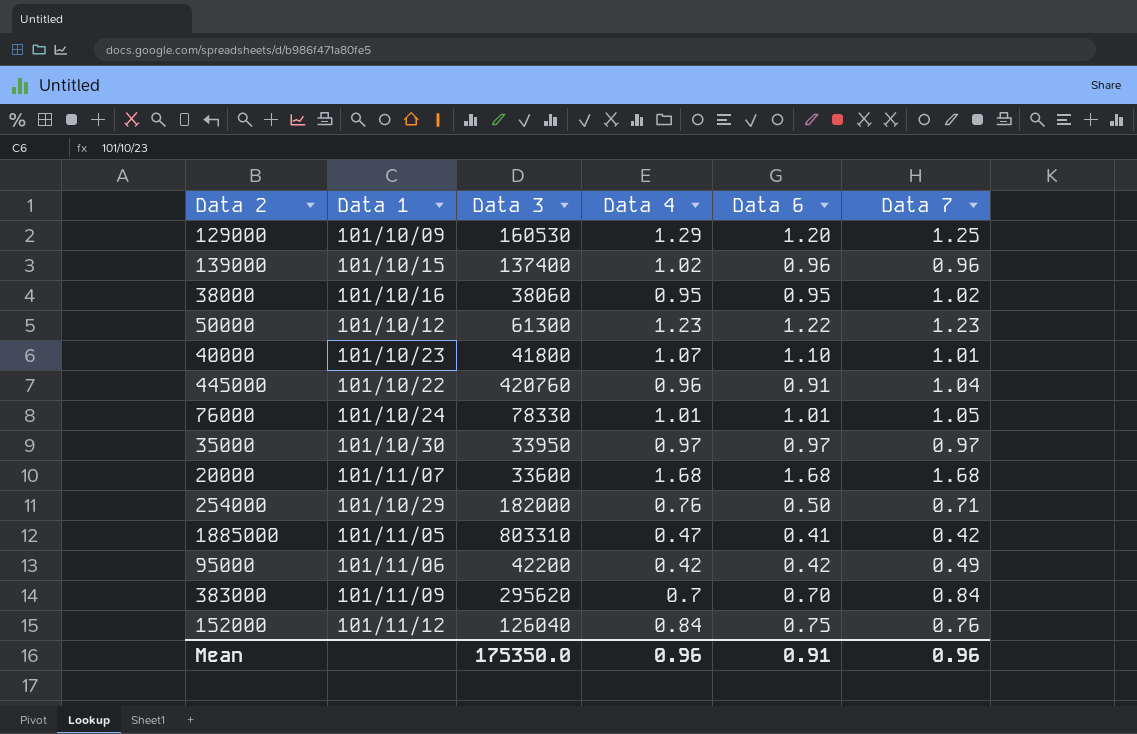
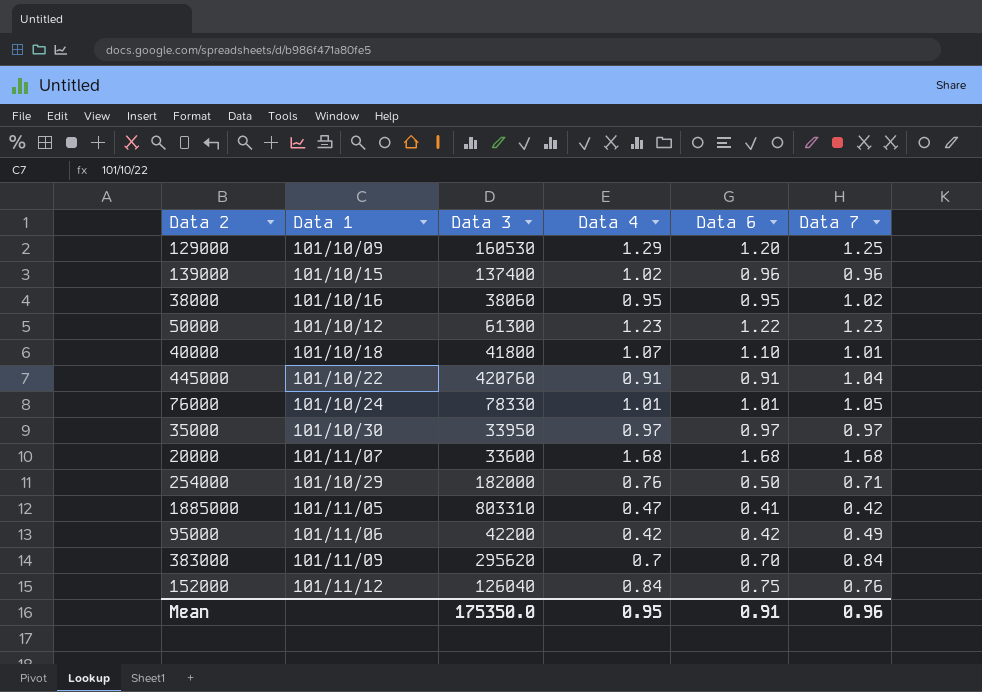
40000 | Data 1: 101/10/23 -> 101/10/18
445000 | Data 4: 0.96 -> 0.91
Mean | Data 4: 0.96 -> 0.95

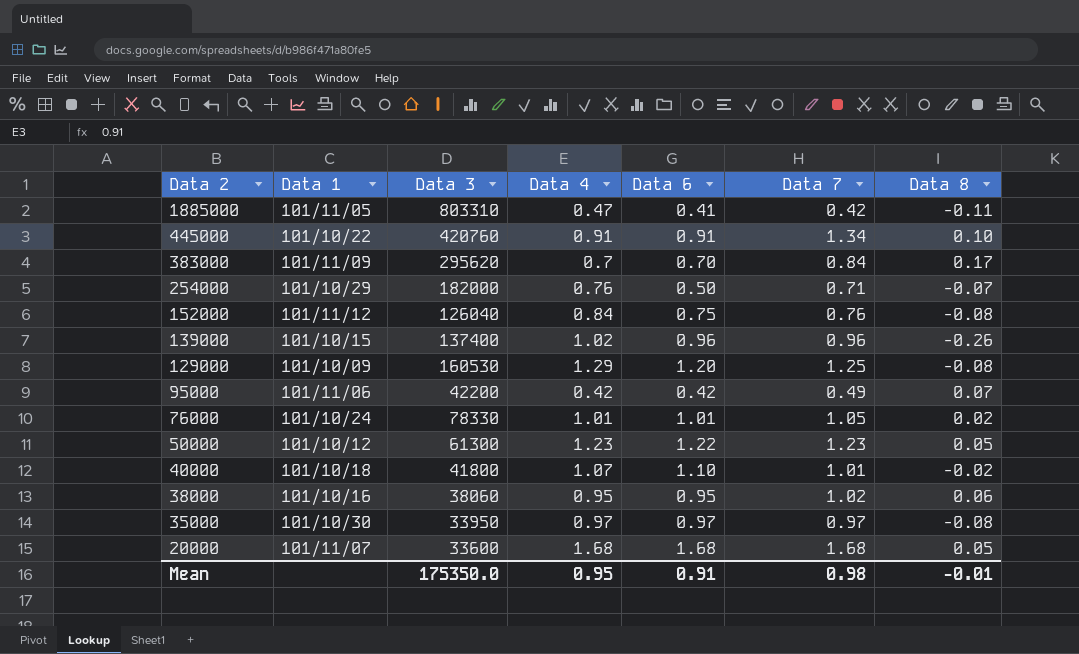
row order: none -> Data 2 descending
column Data 8 | position: none -> 7
445000 | Data 7: 1.04 -> 1.34
Mean | Data 7: 0.96 -> 0.98

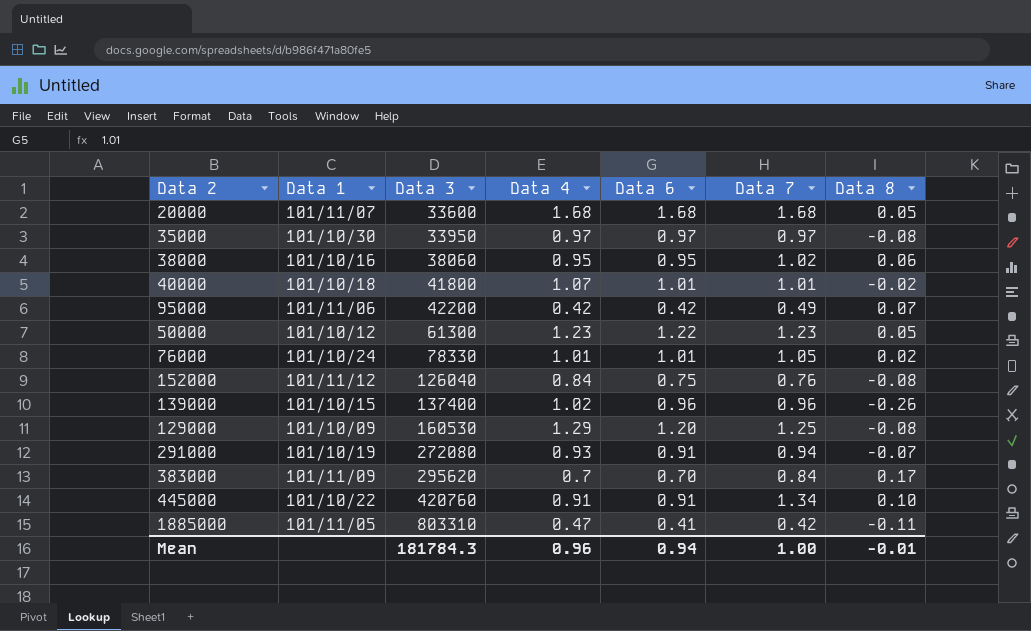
row order: Data 2 descending -> Data 3 ascending
row 254000: 101/10/29 | 182000 | 0.76 | 0.50 | 0.71 | -0.07 -> none
40000 | Data 6: 1.10 -> 1.01
row 291000: none -> 101/10/19 | 272080 | 0.93 | 0.91 | 0.94 | -0.07
Mean | Data 3: 175350.0 -> 181784.3
Mean | Data 4: 0.95 -> 0.96
Mean | Data 6: 0.91 -> 0.94
Mean | Data 7: 0.98 -> 1.00

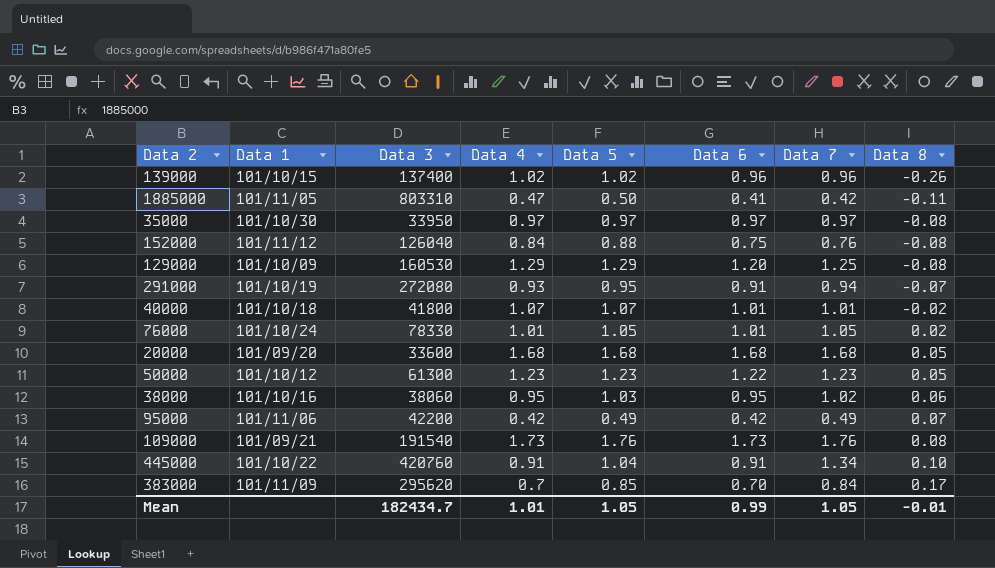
row order: Data 3 ascending -> Data 8 ascending
column Data 5 | position: none -> 5
20000 | Data 1: 101/11/07 -> 101/09/20
row 109000: none -> 101/09/21 | 191540 | 1.73 | 1.76 | 1.73 | 1.76 | 0.08
Mean | Data 3: 181784.3 -> 182434.7
Mean | Data 4: 0.96 -> 1.01
Mean | Data 6: 0.94 -> 0.99
Mean | Data 7: 1.00 -> 1.05

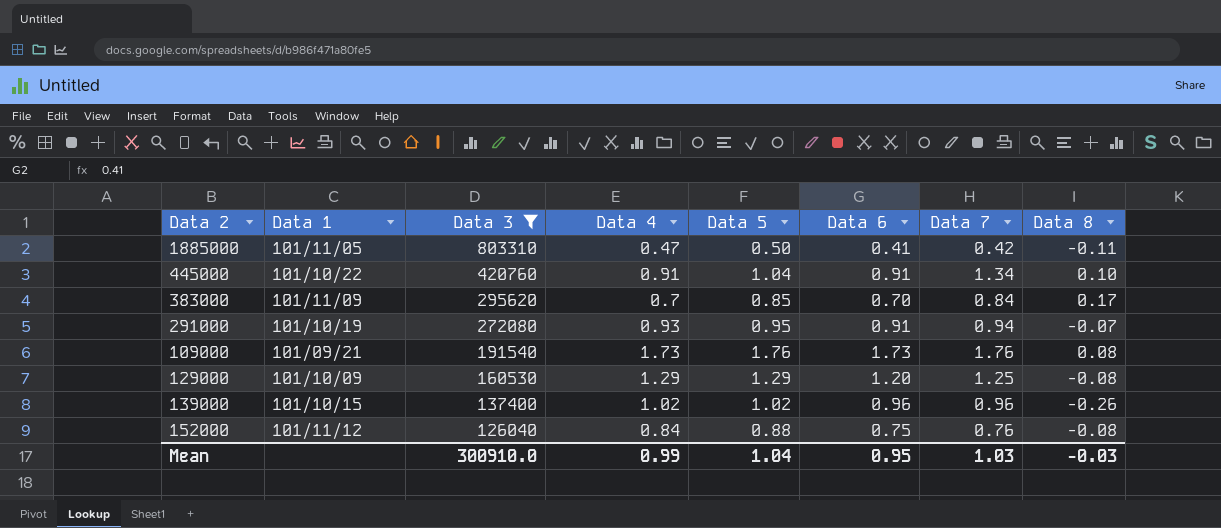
filter: none -> Data 3 >= 126040
row order: Data 8 ascending -> Data 3 descending
Mean | Data 3: 182434.7 -> 300910.0
Mean | Data 4: 1.01 -> 0.99
Mean | Data 5: 1.05 -> 1.04
Mean | Data 6: 0.99 -> 0.95
Mean | Data 7: 1.05 -> 1.03
Mean | Data 8: -0.01 -> -0.03

